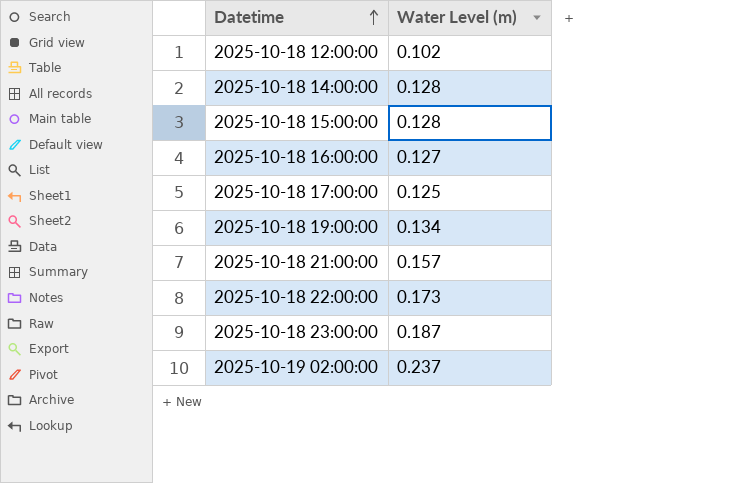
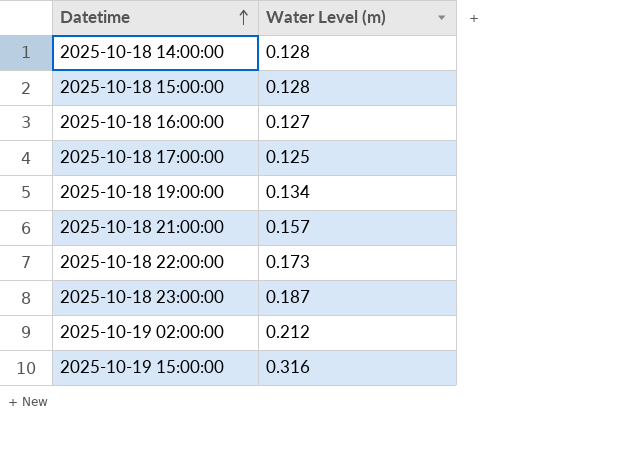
row 2025-10-18 12:00:00: 0.102 -> none
2025-10-19 02:00:00 | Water Level (m): 0.237 -> 0.212
row 2025-10-19 15:00:00: none -> 0.316

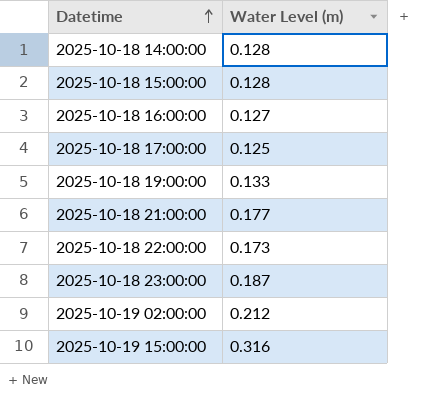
2025-10-18 19:00:00 | Water Level (m): 0.134 -> 0.133
2025-10-18 21:00:00 | Water Level (m): 0.157 -> 0.177

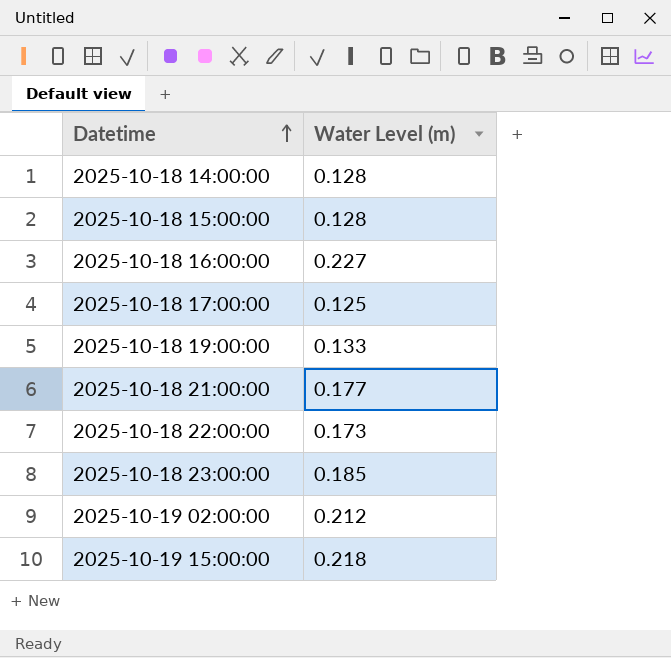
2025-10-18 16:00:00 | Water Level (m): 0.127 -> 0.227
2025-10-18 23:00:00 | Water Level (m): 0.187 -> 0.185
2025-10-19 15:00:00 | Water Level (m): 0.316 -> 0.218

